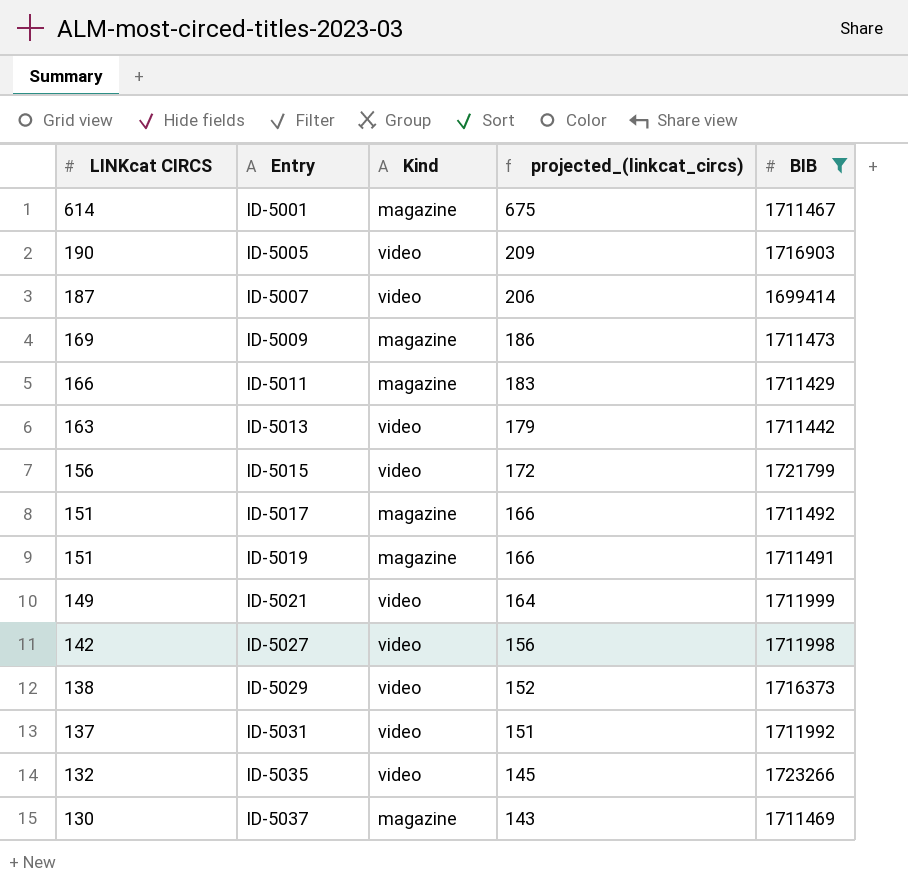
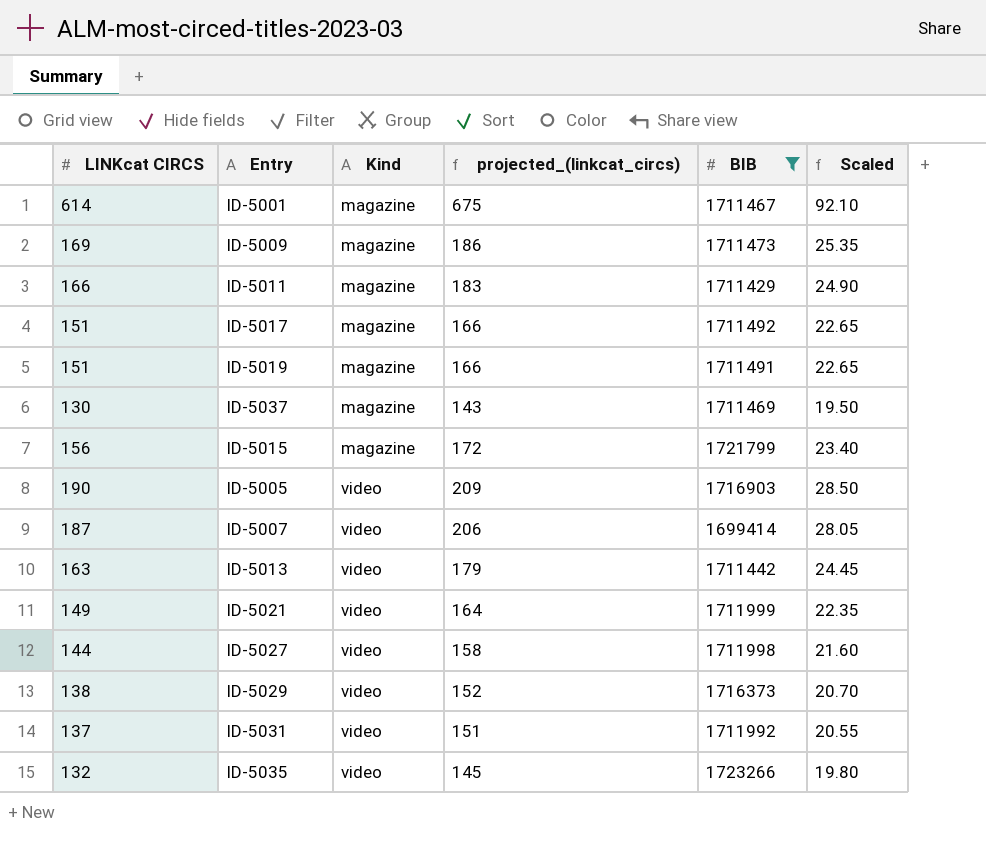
row order: LINKcat CIRCS descending -> Kind ascending
column Scaled | formula: none -> [LINKcat CIRCS] * 0.15
ID-5015 | Kind: video -> magazine
ID-5027 | LINKcat CIRCS: 142 -> 144
ID-5027 | projected_(linkcat_circs): 156 -> 158

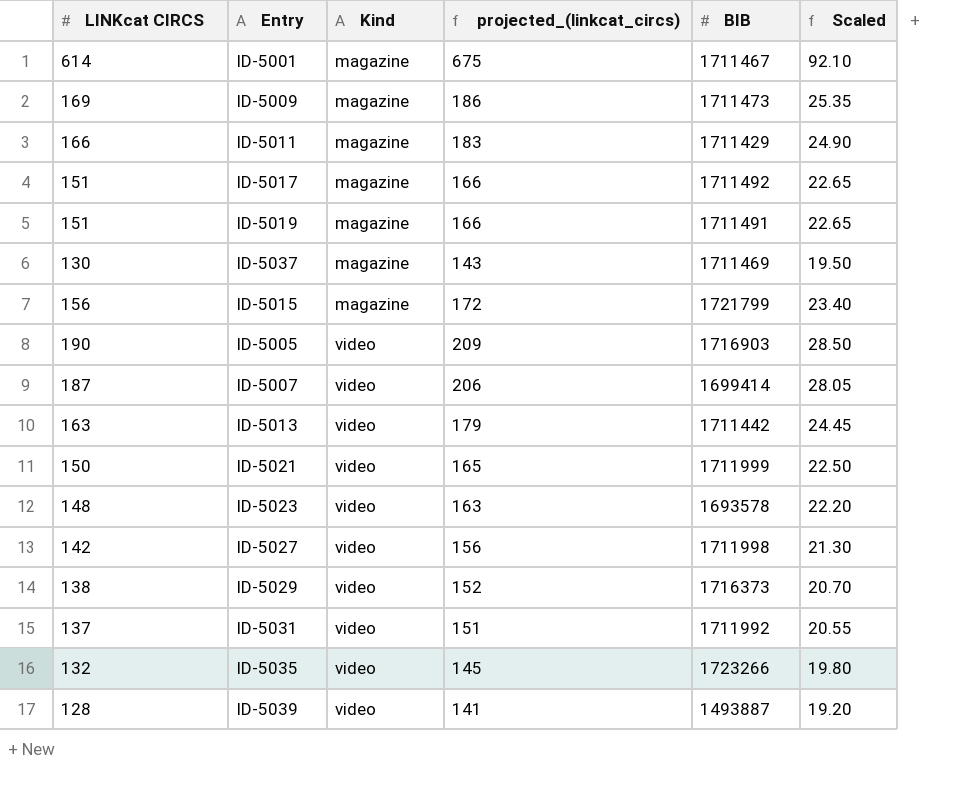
filter: BIB >= 1699414 -> none
ID-5021 | LINKcat CIRCS: 149 -> 150
ID-5021 | projected_(linkcat_circs): 164 -> 165
ID-5021 | Scaled: 22.35 -> 22.50
ID-5027 | LINKcat CIRCS: 144 -> 142
ID-5027 | projected_(linkcat_circs): 158 -> 156
ID-5027 | Scaled: 21.60 -> 21.30

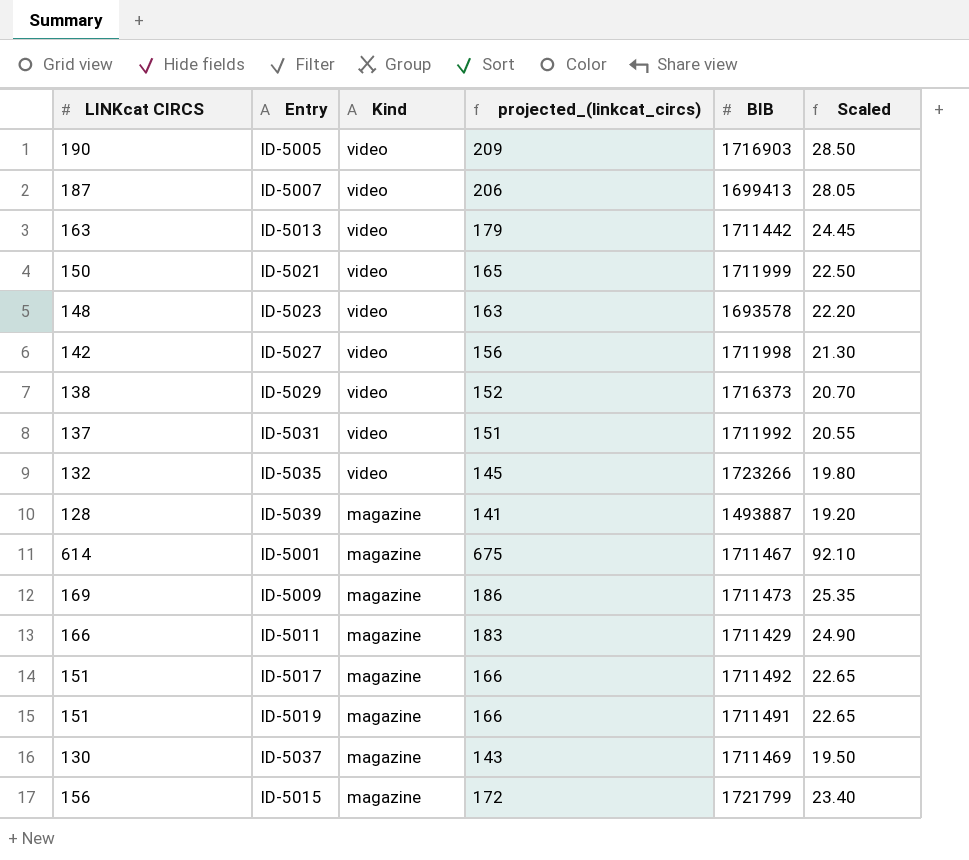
row order: Kind ascending -> Kind descending
ID-5007 | BIB: 1699414 -> 1699413
ID-5039 | Kind: video -> magazine

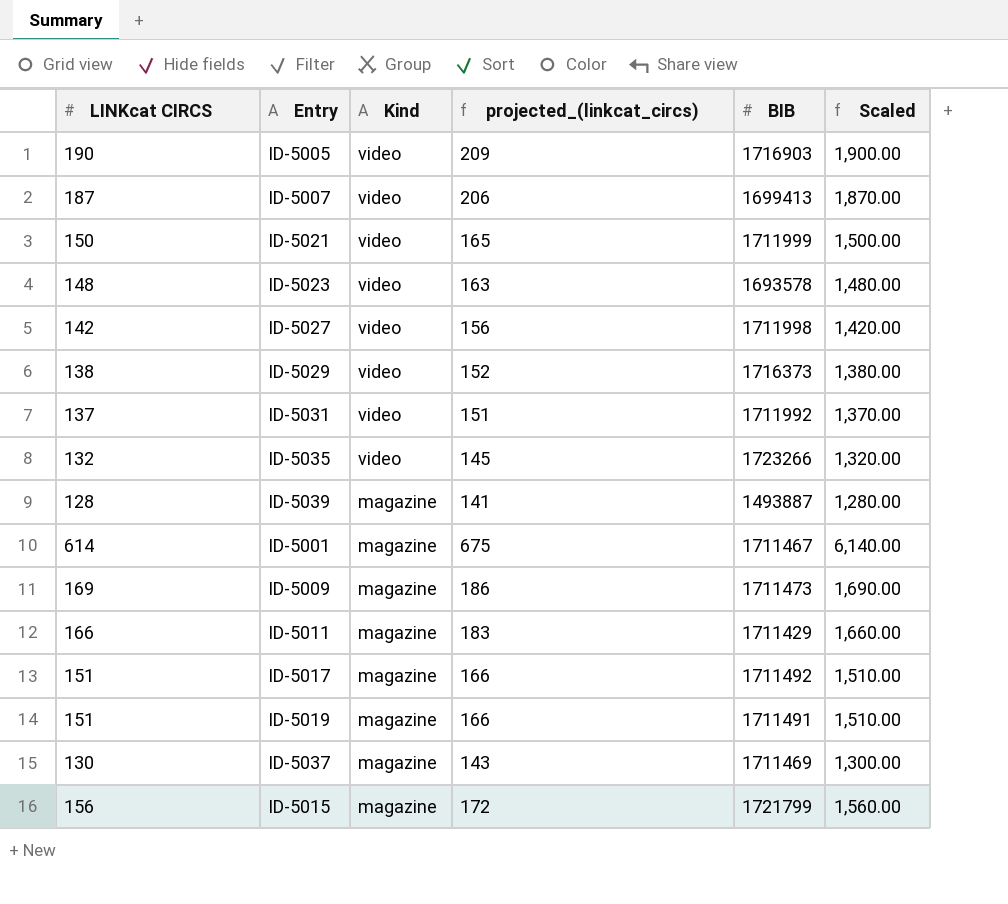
column Scaled | formula: [LINKcat CIRCS] * 0.15 -> [LINKcat CIRCS] * 10
row ID-5013: 163 | video | 179 | 1711442 | 24.45 -> none

